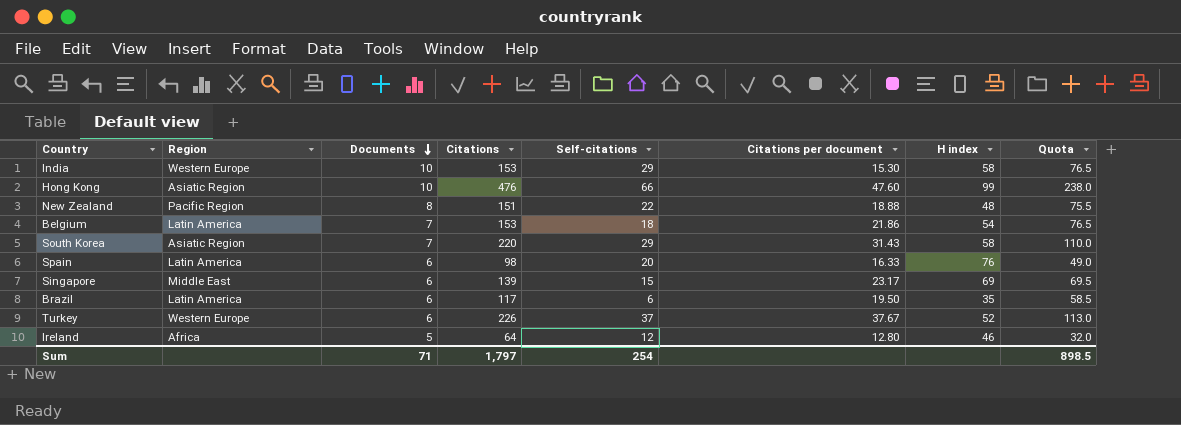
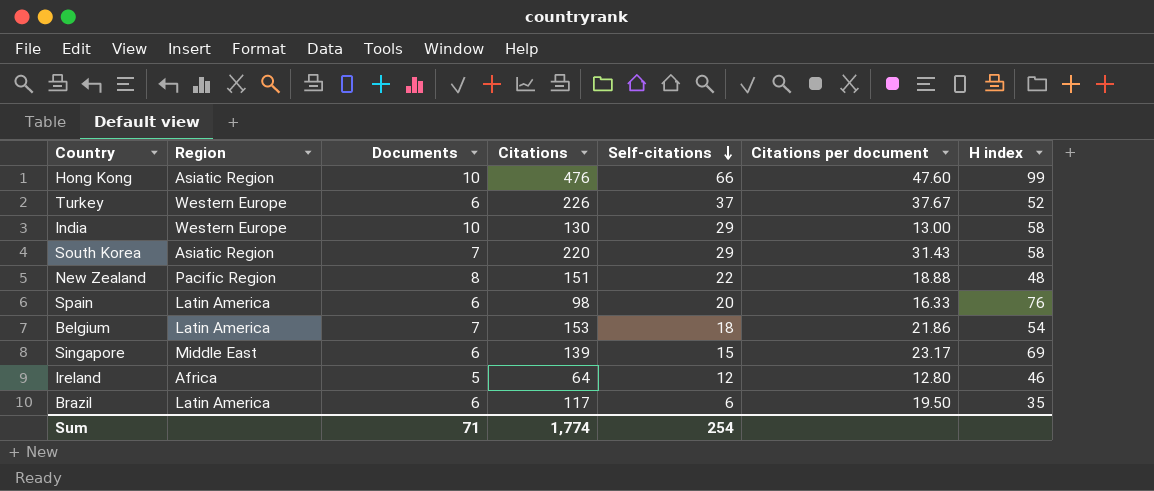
row order: Documents descending -> Self-citations descending
column Quota | formula: [Citations] * 0.5 -> none
India | Citations: 153 -> 130
India | Citations per document: 15.30 -> 13.00
Sum | Citations: 1,797 -> 1,774

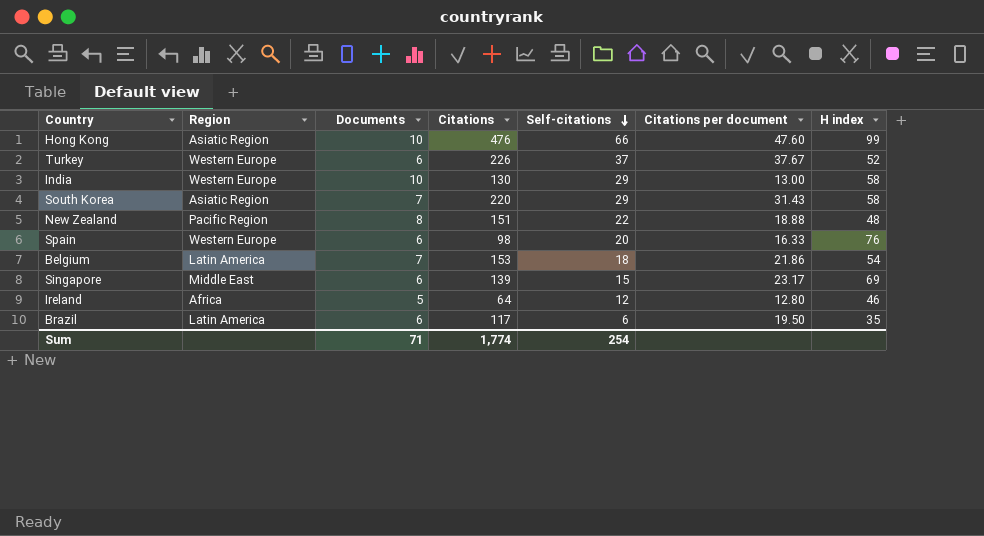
Spain | Region: Latin America -> Western Europe

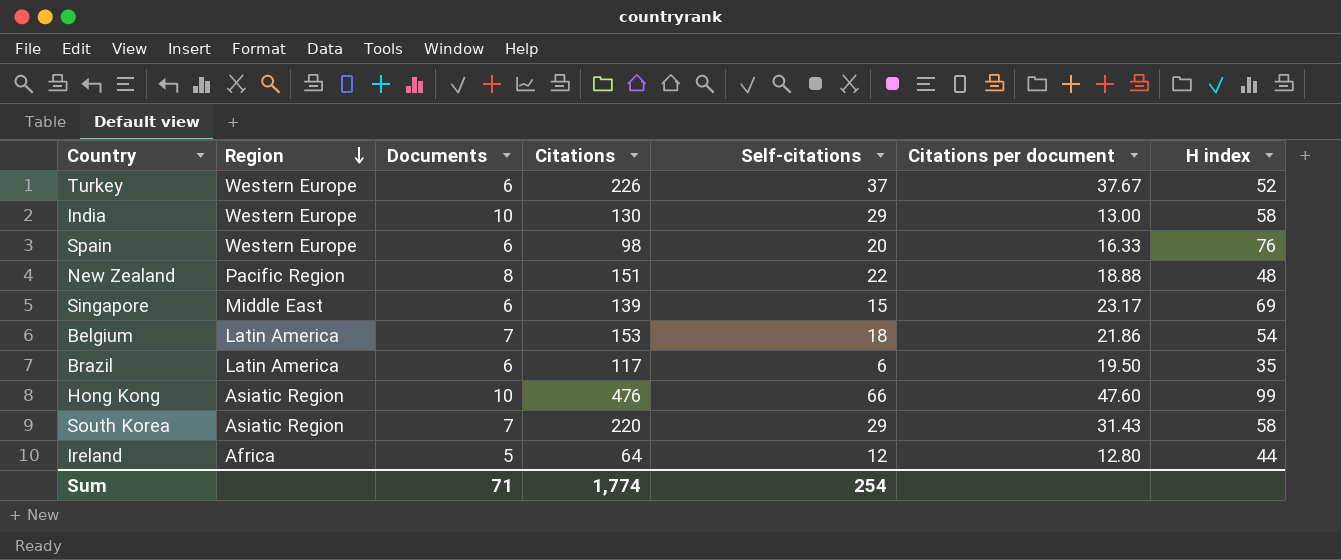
row order: Self-citations descending -> Region descending
Ireland | H index: 46 -> 44

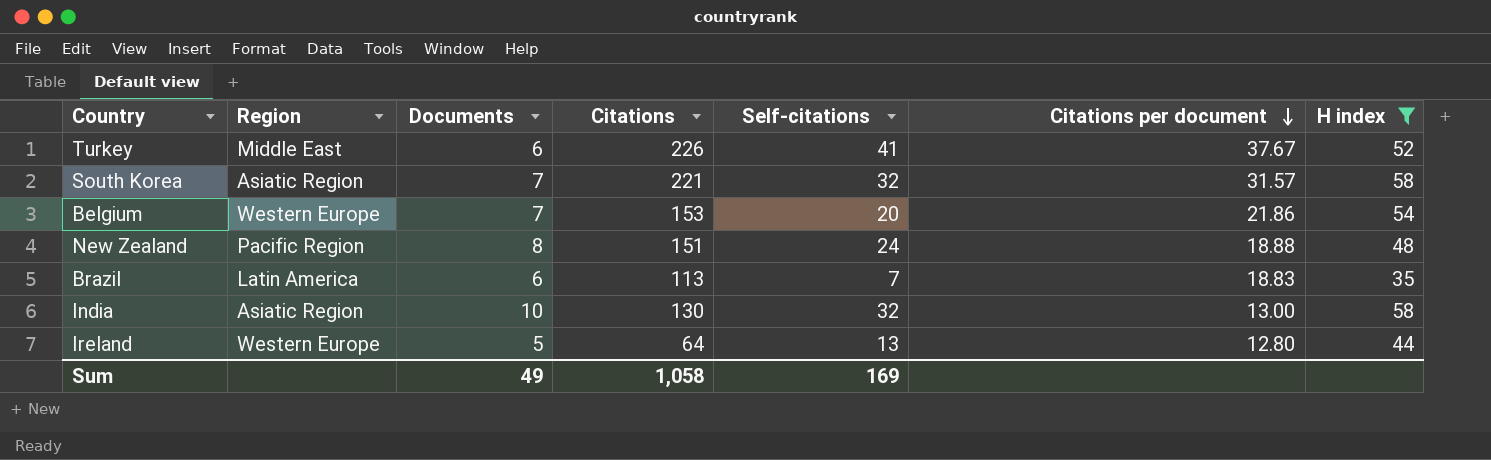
filter: none -> H index <= 58
row order: Region descending -> Citations per document descending
Turkey | Region: Western Europe -> Middle East
Turkey | Self-citations: 37 -> 41
South Korea | Citations: 220 -> 221
South Korea | Self-citations: 29 -> 32
South Korea | Citations per document: 31.43 -> 31.57
Belgium | Region: Latin America -> Western Europe
Belgium | Self-citations: 18 -> 20
New Zealand | Self-citations: 22 -> 24
Brazil | Citations: 117 -> 113
Brazil | Self-citations: 6 -> 7
Brazil | Citations per document: 19.50 -> 18.83
India | Region: Western Europe -> Asiatic Region
India | Self-citations: 29 -> 32
Ireland | Region: Africa -> Western Europe
Ireland | Self-citations: 12 -> 13
Sum | Documents: 71 -> 49
Sum | Citations: 1,774 -> 1,058
Sum | Self-citations: 254 -> 169

